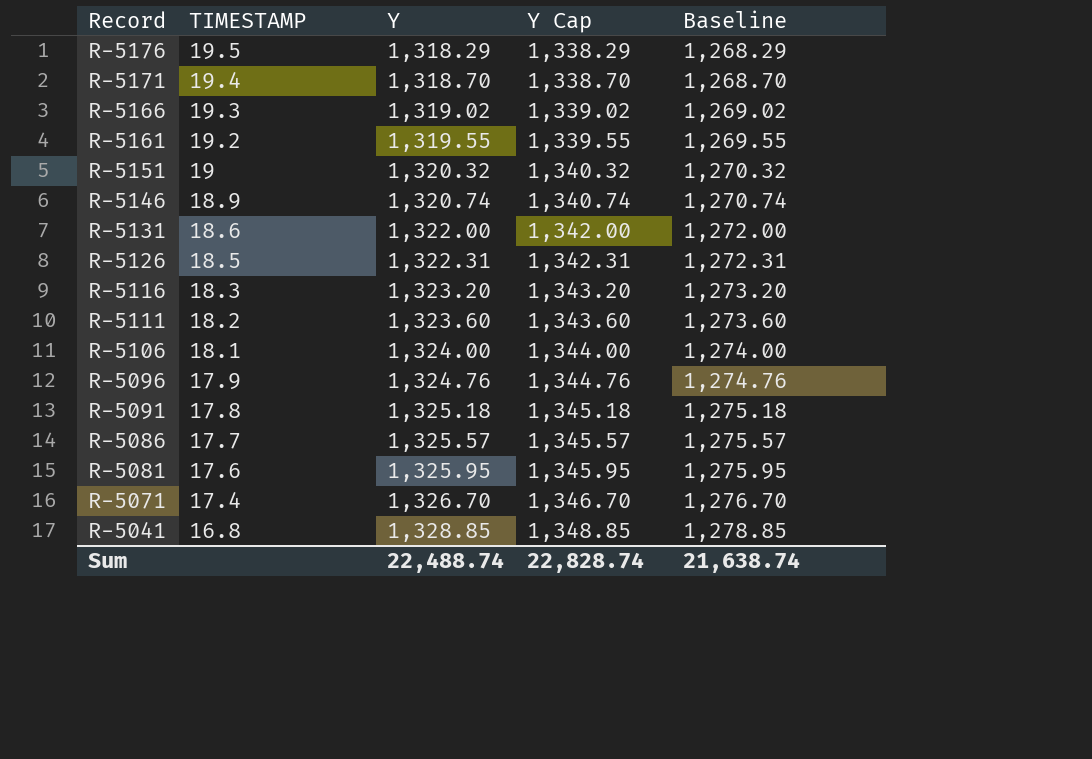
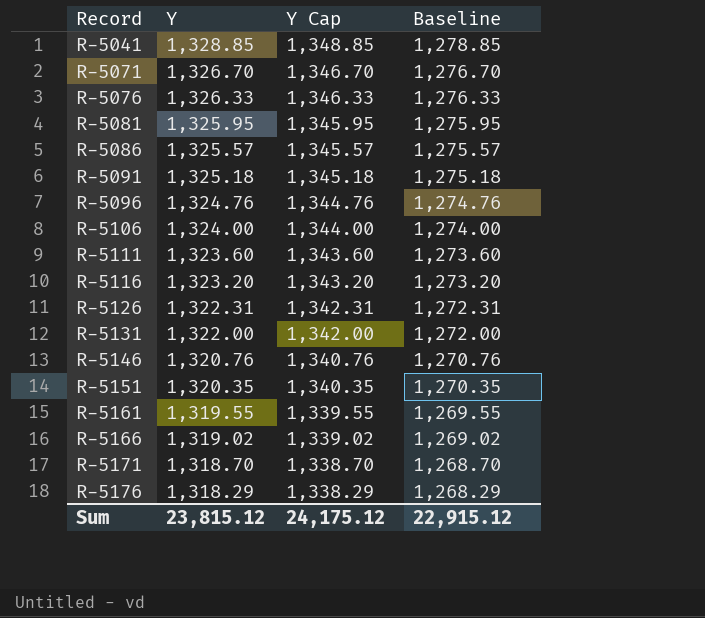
row order: Record descending -> Record ascending
column TIMESTAMP | position: 2 -> none
row R-5076: none -> 1,326.33 | 1,346.33 | 1,276.33
R-5146 | Y: 1,320.74 -> 1,320.76
R-5146 | Y Cap: 1,340.74 -> 1,340.76
R-5146 | Baseline: 1,270.74 -> 1,270.76
R-5151 | Y: 1,320.32 -> 1,320.35
R-5151 | Y Cap: 1,340.32 -> 1,340.35
R-5151 | Baseline: 1,270.32 -> 1,270.35
Sum | Y: 22,488.74 -> 23,815.12
Sum | Y Cap: 22,828.74 -> 24,175.12
Sum | Baseline: 21,638.74 -> 22,915.12

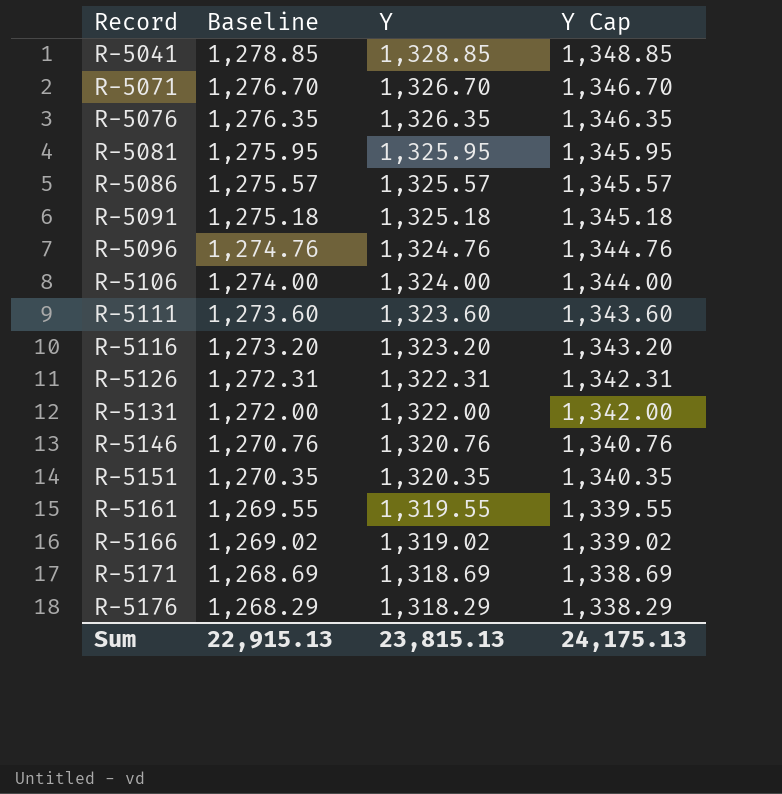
column Baseline | position: 4 -> 2
R-5076 | Baseline: 1,276.33 -> 1,276.35
R-5076 | Y: 1,326.33 -> 1,326.35
R-5076 | Y Cap: 1,346.33 -> 1,346.35
R-5171 | Baseline: 1,268.70 -> 1,268.69
R-5171 | Y: 1,318.70 -> 1,318.69
R-5171 | Y Cap: 1,338.70 -> 1,338.69
Sum | Baseline: 22,915.12 -> 22,915.13
Sum | Y: 23,815.12 -> 23,815.13
Sum | Y Cap: 24,175.12 -> 24,175.13

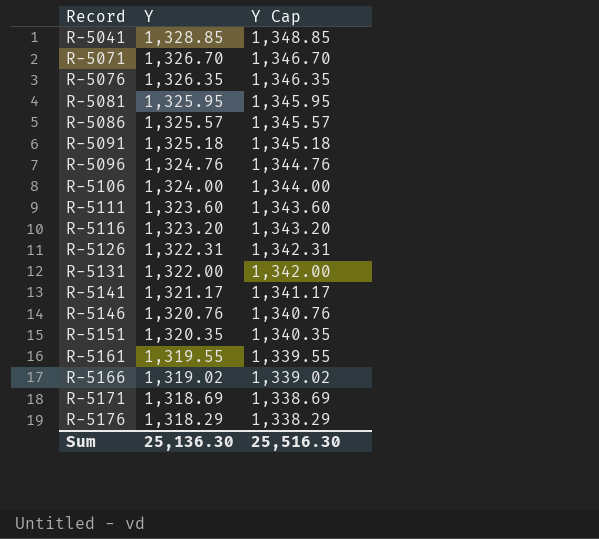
column Baseline | formula: [Y] - 50 -> none
row R-5141: none -> 1,321.17 | 1,341.17
Sum | Y: 23,815.13 -> 25,136.30
Sum | Y Cap: 24,175.13 -> 25,516.30

